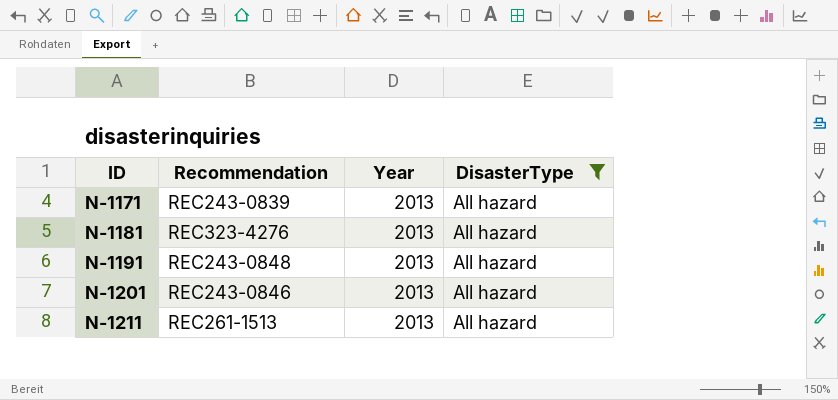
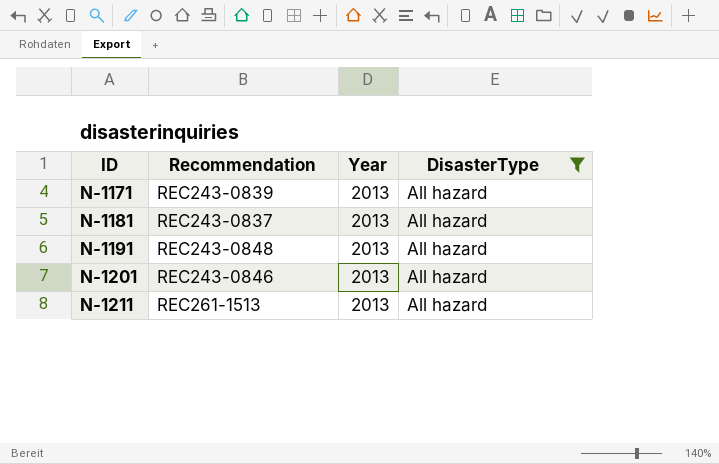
N-1181 | Recommendation: REC323-4276 -> REC243-0837

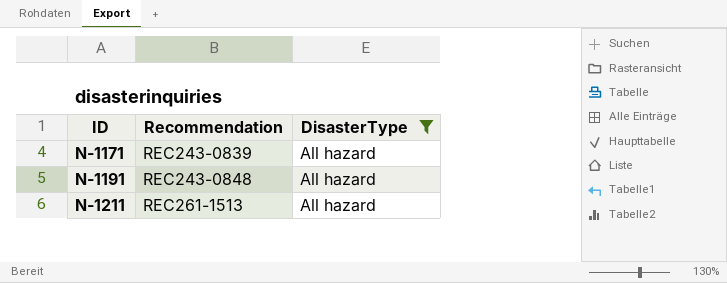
column Year | position: 3 -> none
row N-1181: REC243-0837 | 2013 | All hazard -> none
row N-1201: REC243-0846 | 2013 | All hazard -> none

